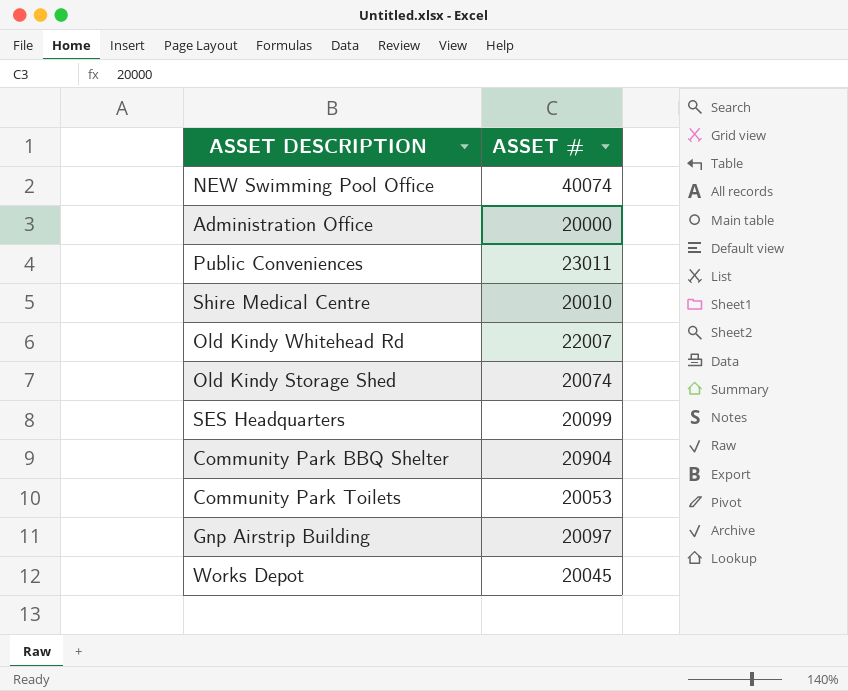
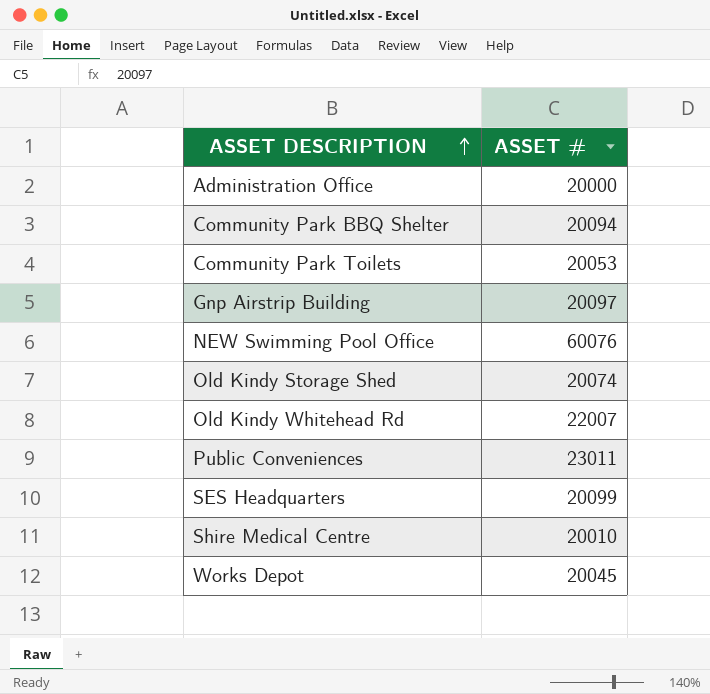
row order: none -> ASSET DESCRIPTION ascending
Community Park BBQ Shelter | ASSET #: 20904 -> 20094
NEW Swimming Pool Office | ASSET #: 40074 -> 60076

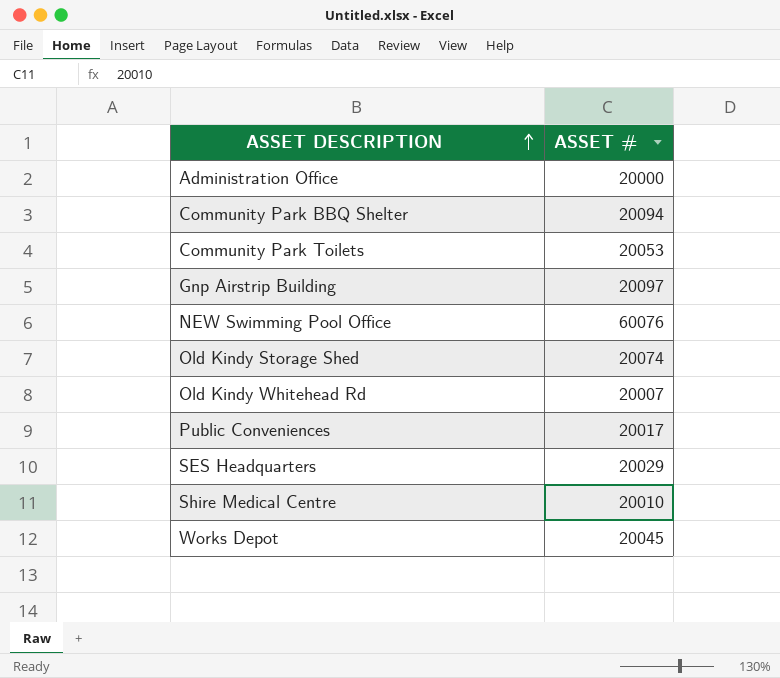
Old Kindy Whitehead Rd | ASSET #: 22007 -> 20007
Public Conveniences | ASSET #: 23011 -> 20017
SES Headquarters | ASSET #: 20099 -> 20029

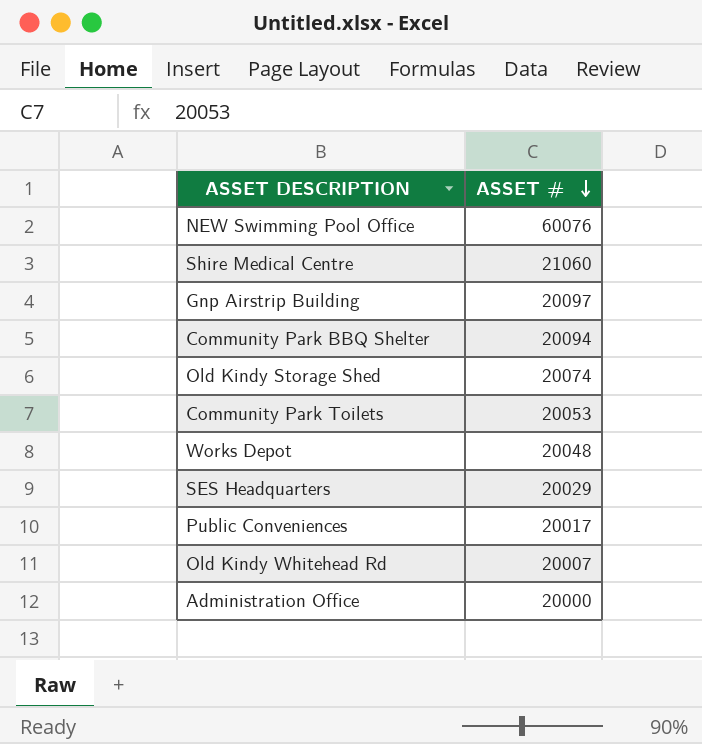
row order: ASSET DESCRIPTION ascending -> ASSET # descending
Shire Medical Centre | ASSET #: 20010 -> 21060
Works Depot | ASSET #: 20045 -> 20048

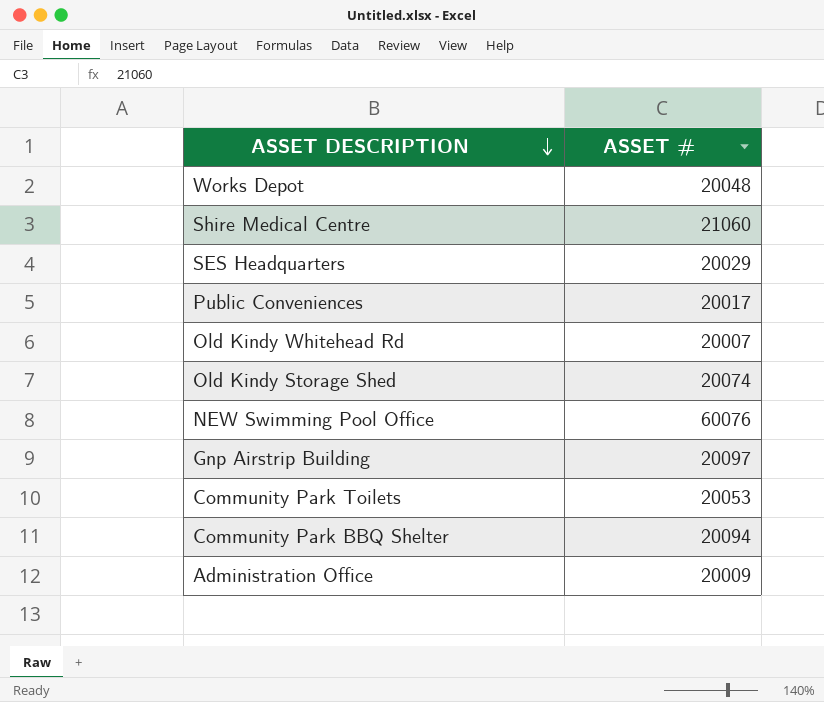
row order: ASSET # descending -> ASSET DESCRIPTION descending
Administration Office | ASSET #: 20000 -> 20009

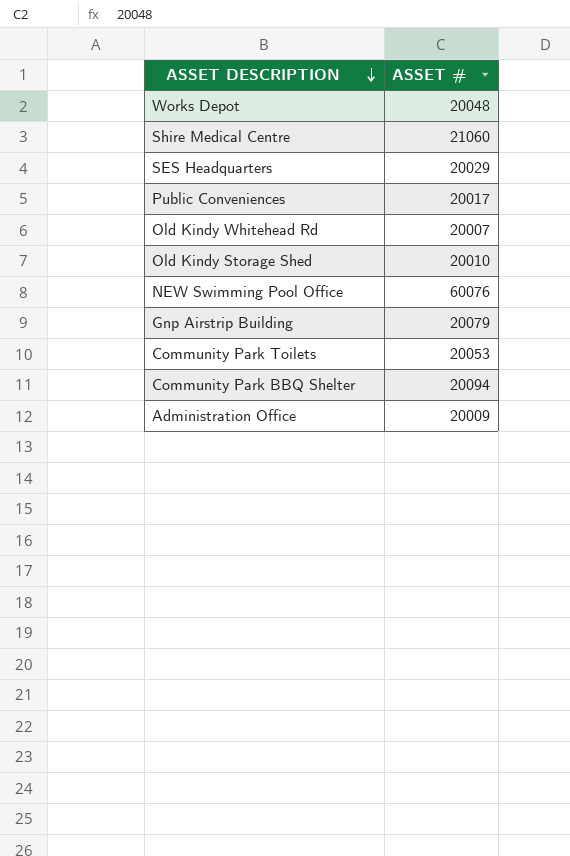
Old Kindy Storage Shed | ASSET #: 20074 -> 20010
Gnp Airstrip Building | ASSET #: 20097 -> 20079

